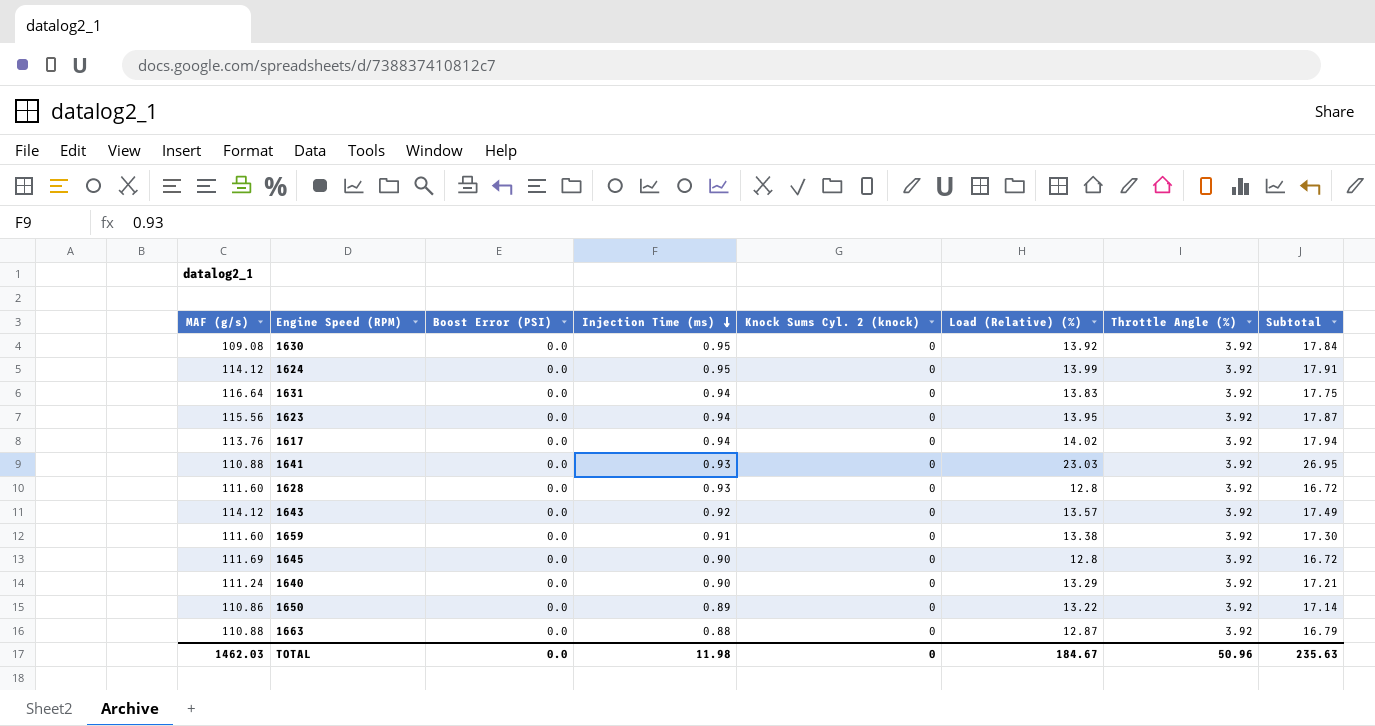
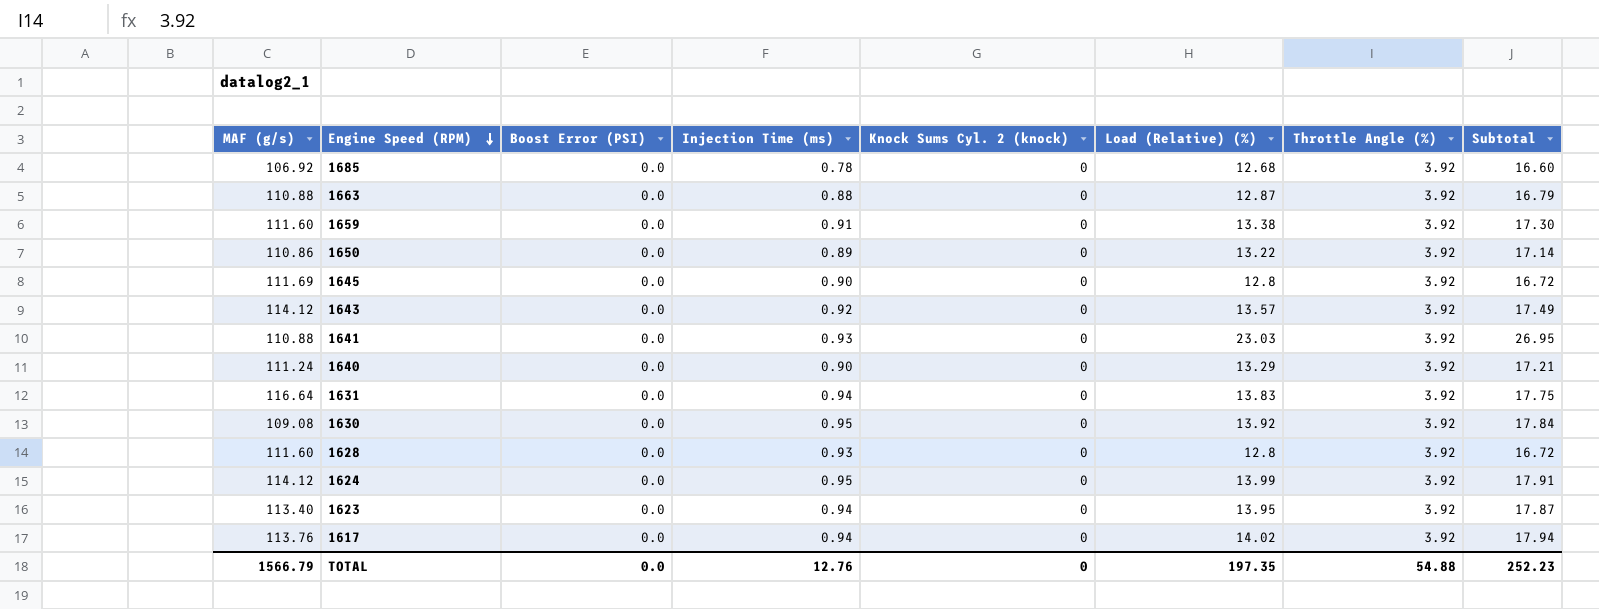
row order: Injection Time (ms) descending -> Engine Speed (RPM) descending
row 1685: none -> 106.92 | 0.0 | 0.78 | 0 | 12.68 | 3.92 | 16.60
1623 | MAF (g/s): 115.56 -> 113.40
TOTAL | MAF (g/s): 1462.03 -> 1566.79
TOTAL | Injection Time (ms): 11.98 -> 12.76
TOTAL | Load (Relative) (%): 184.67 -> 197.35
TOTAL | Throttle Angle (%): 50.96 -> 54.88
TOTAL | Subtotal: 235.63 -> 252.23

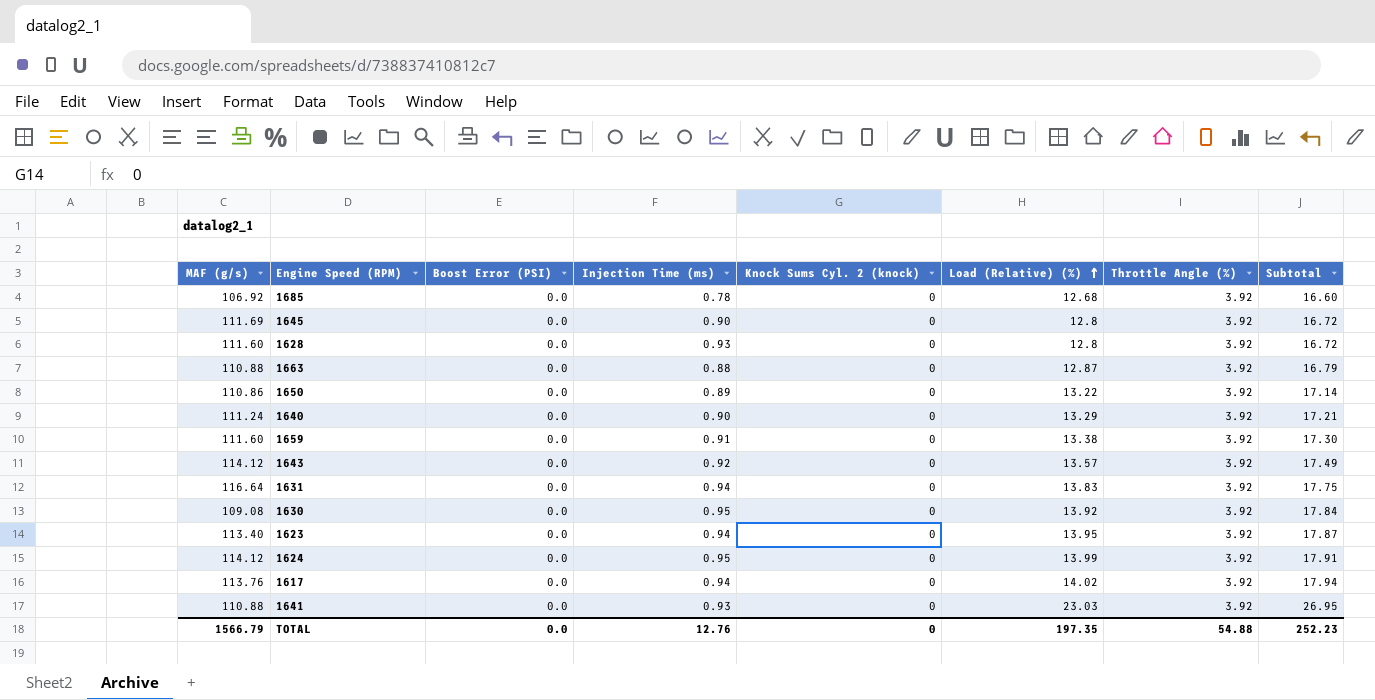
row order: Engine Speed (RPM) descending -> Load (Relative) (%) ascending

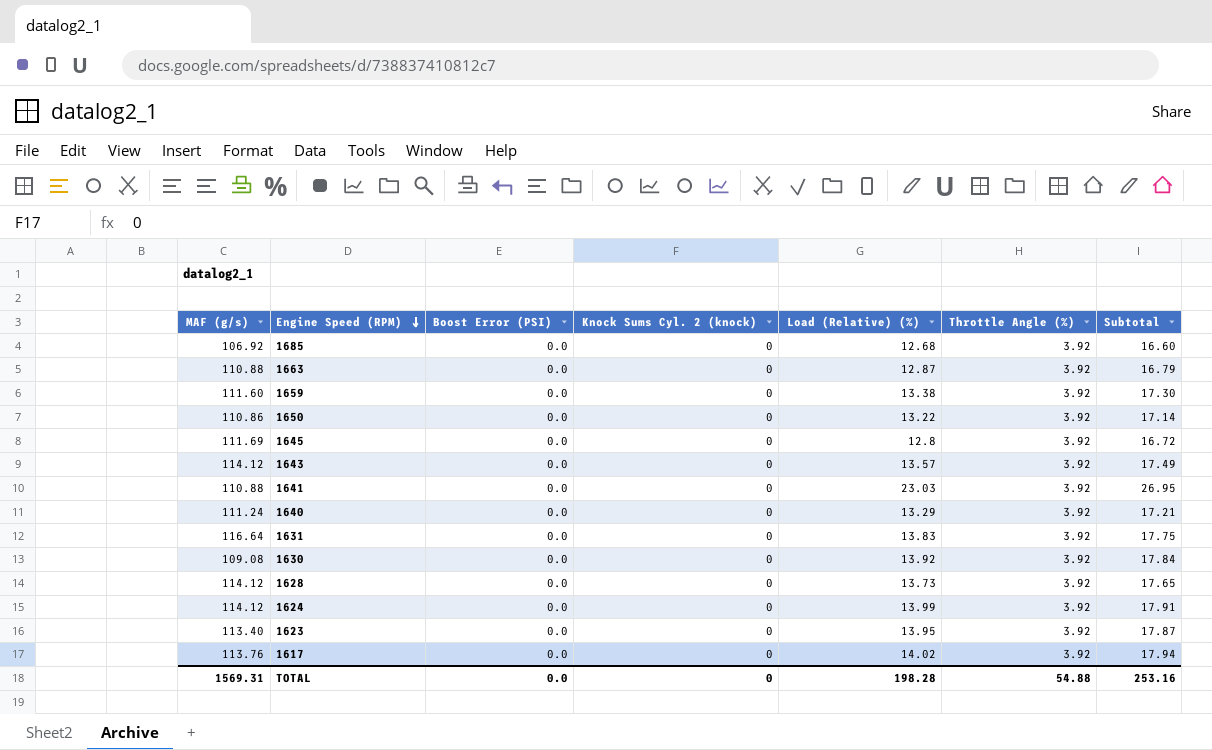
row order: Load (Relative) (%) ascending -> Engine Speed (RPM) descending
column Injection Time (ms) | position: 4 -> none
1628 | MAF (g/s): 111.60 -> 114.12
1628 | Load (Relative) (%): 12.8 -> 13.73
1628 | Subtotal: 16.72 -> 17.65
TOTAL | MAF (g/s): 1566.79 -> 1569.31
TOTAL | Load (Relative) (%): 197.35 -> 198.28
TOTAL | Subtotal: 252.23 -> 253.16

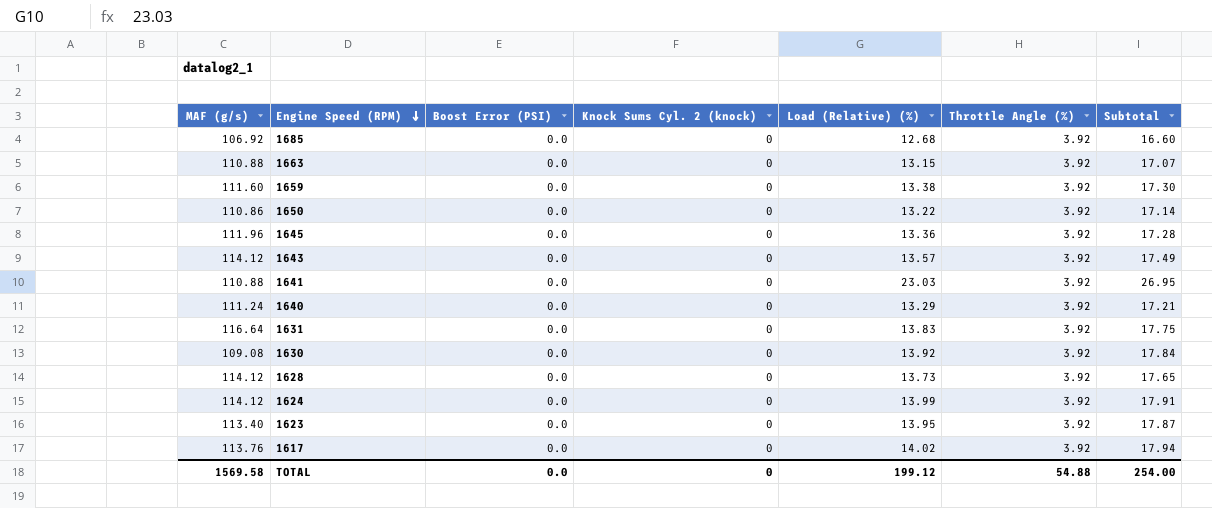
1663 | Load (Relative) (%): 12.87 -> 13.15
1663 | Subtotal: 16.79 -> 17.07
1645 | MAF (g/s): 111.69 -> 111.96
1645 | Load (Relative) (%): 12.8 -> 13.36
1645 | Subtotal: 16.72 -> 17.28
TOTAL | MAF (g/s): 1569.31 -> 1569.58
TOTAL | Load (Relative) (%): 198.28 -> 199.12
TOTAL | Subtotal: 253.16 -> 254.00

